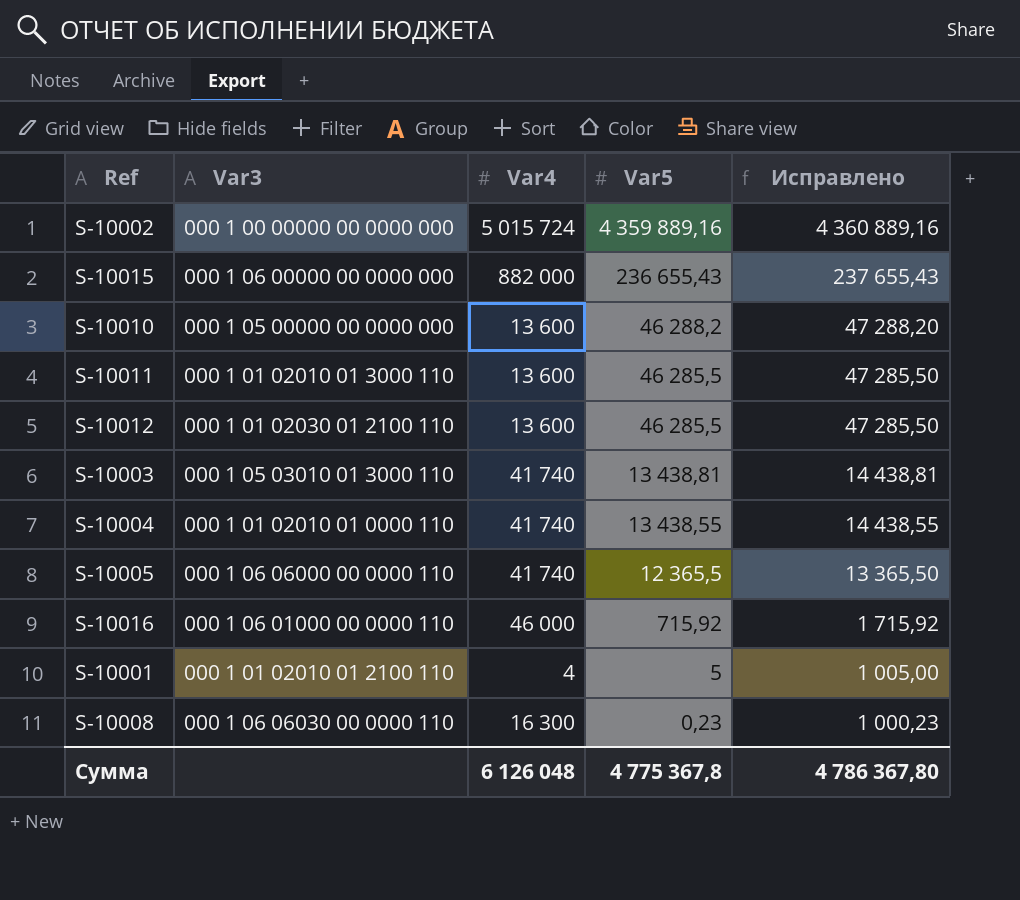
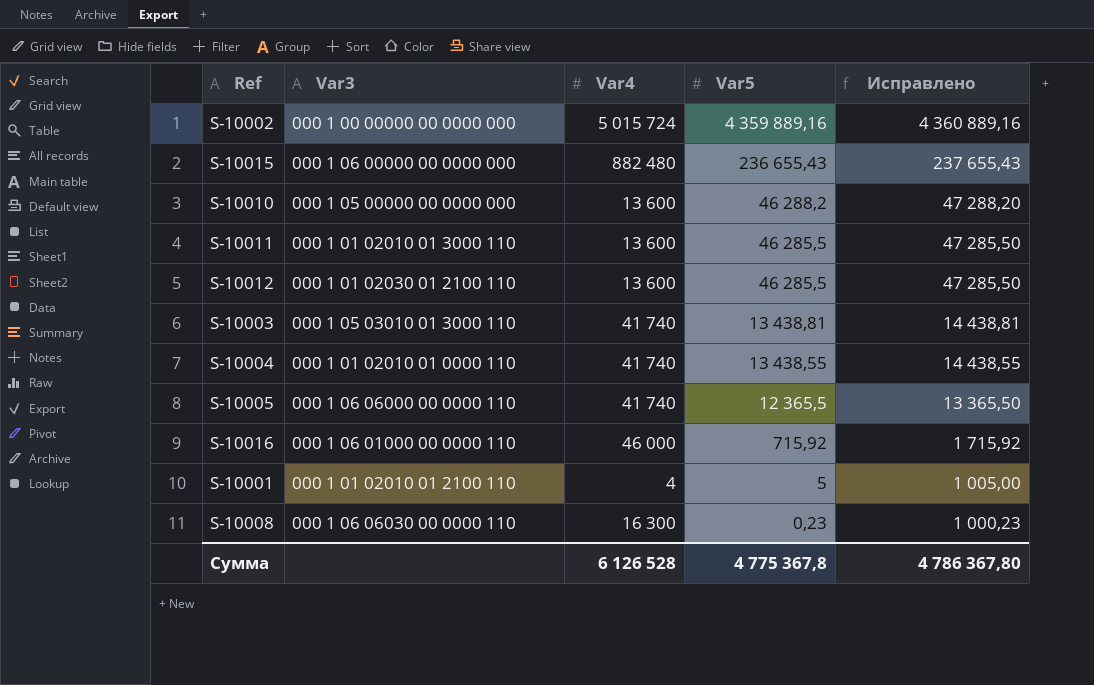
S-10015 | Var4: 882 000 -> 882 480
Сумма | Var4: 6 126 048 -> 6 126 528

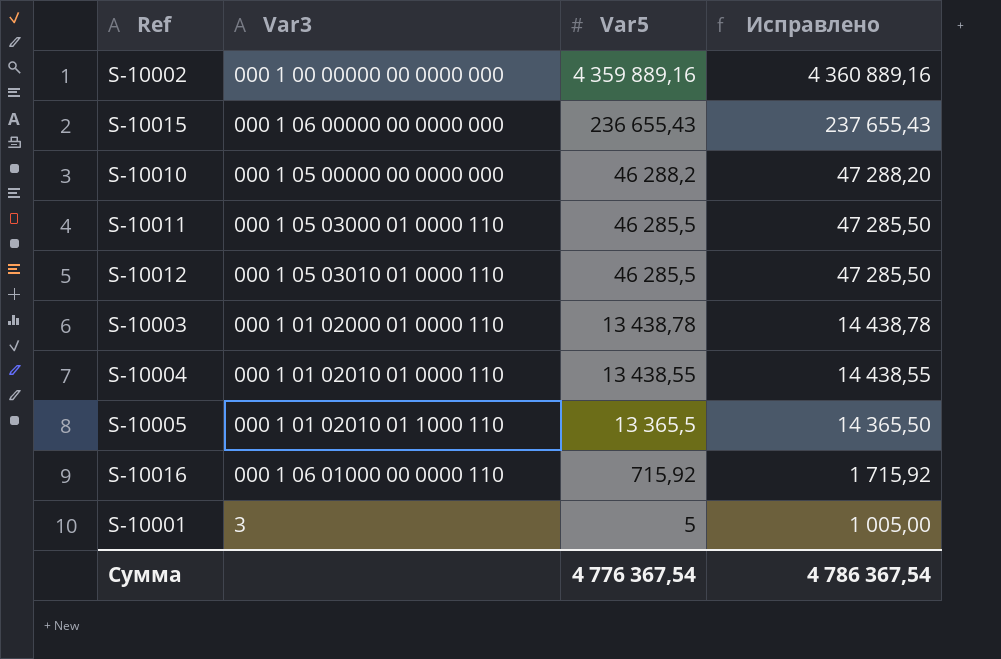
column Var4 | position: 3 -> none
row S-10008: 000 1 06 06030 00 0000 110 | 16 300 | 0,23 | 1 000,23 -> none
S-10011 | Var3: 000 1 01 02010 01 3000 110 -> 000 1 05 03000 01 0000 110
S-10012 | Var3: 000 1 01 02030 01 2100 110 -> 000 1 05 03010 01 0000 110
S-10003 | Var3: 000 1 05 03010 01 3000 110 -> 000 1 01 02000 01 0000 110
S-10003 | Var5: 13 438,81 -> 13 438,78
S-10003 | Исправлено: 14 438,81 -> 14 438,78
S-10005 | Var3: 000 1 06 06000 00 0000 110 -> 000 1 01 02010 01 1000 110
S-10005 | Var5: 12 365,5 -> 13 365,5
S-10005 | Исправлено: 13 365,50 -> 14 365,50
S-10001 | Var3: 000 1 01 02010 01 2100 110 -> 3
Сумма | Var5: 4 775 367,8 -> 4 776 367,54
Сумма | Исправлено: 4 786 367,80 -> 4 786 367,54

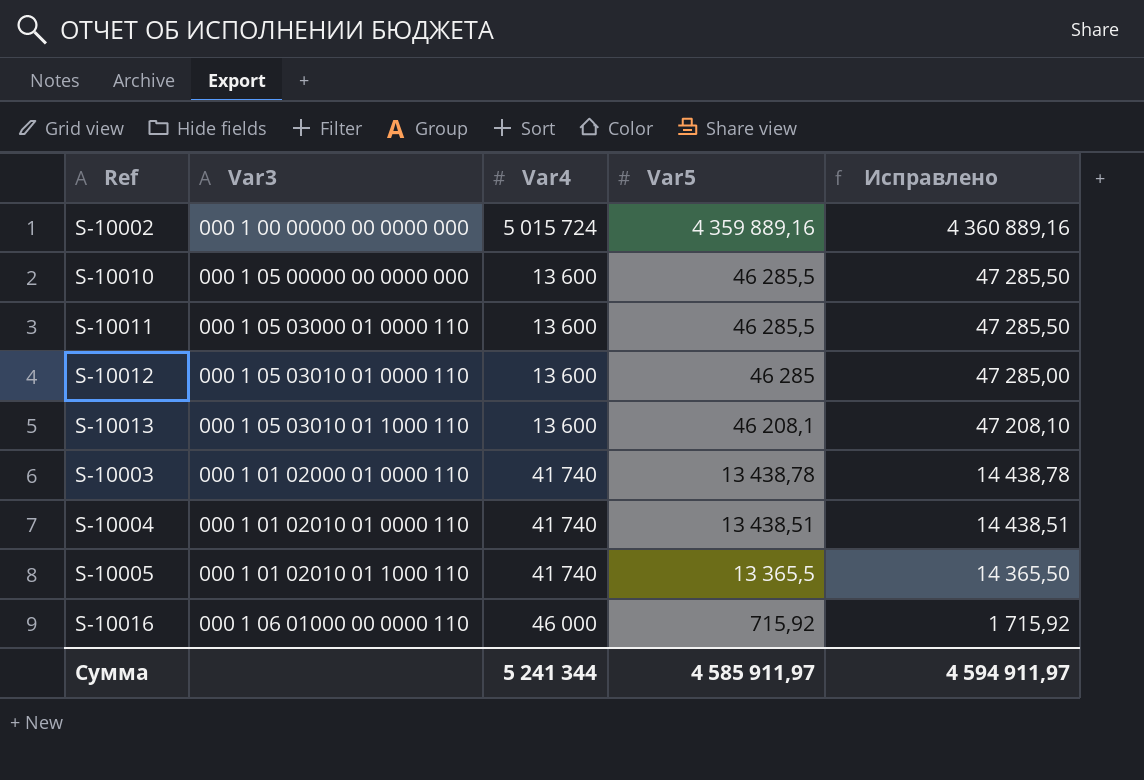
column Var4 | position: none -> 3
row S-10015: 000 1 06 00000 00 0000 000 | 236 655,43 | 237 655,43 -> none
row S-10001: 3 | 5 | 1 005,00 -> none
S-10010 | Var5: 46 288,2 -> 46 285,5
S-10010 | Исправлено: 47 288,20 -> 47 285,50
S-10012 | Var5: 46 285,5 -> 46 285
S-10012 | Исправлено: 47 285,50 -> 47 285,00
row S-10013: none -> 000 1 05 03010 01 1000 110 | 13 600 | 46 208,1 | 47 208,10
S-10004 | Var5: 13 438,55 -> 13 438,51
S-10004 | Исправлено: 14 438,55 -> 14 438,51
Сумма | Var5: 4 776 367,54 -> 4 585 911,97
Сумма | Исправлено: 4 786 367,54 -> 4 594 911,97

